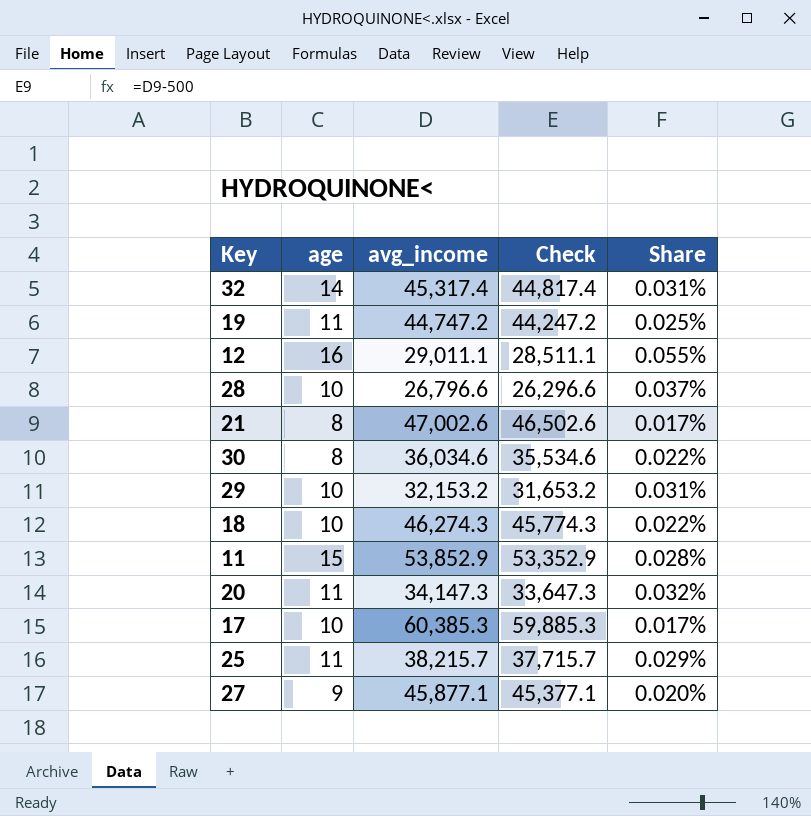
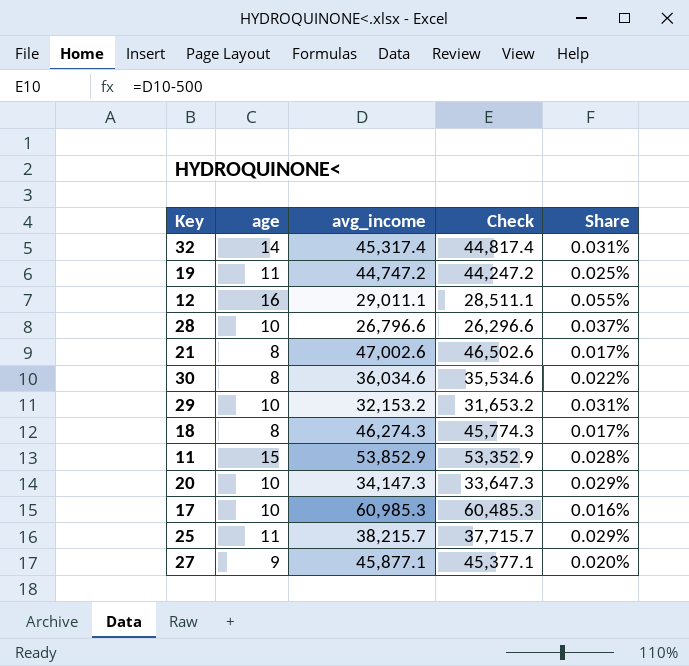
18 | age: 10 -> 8
18 | Share: 0.022% -> 0.017%
20 | age: 11 -> 10
20 | Share: 0.032% -> 0.029%
17 | avg_income: 60,385.3 -> 60,985.3
17 | Check: 59,885.3 -> 60,485.3
17 | Share: 0.017% -> 0.016%

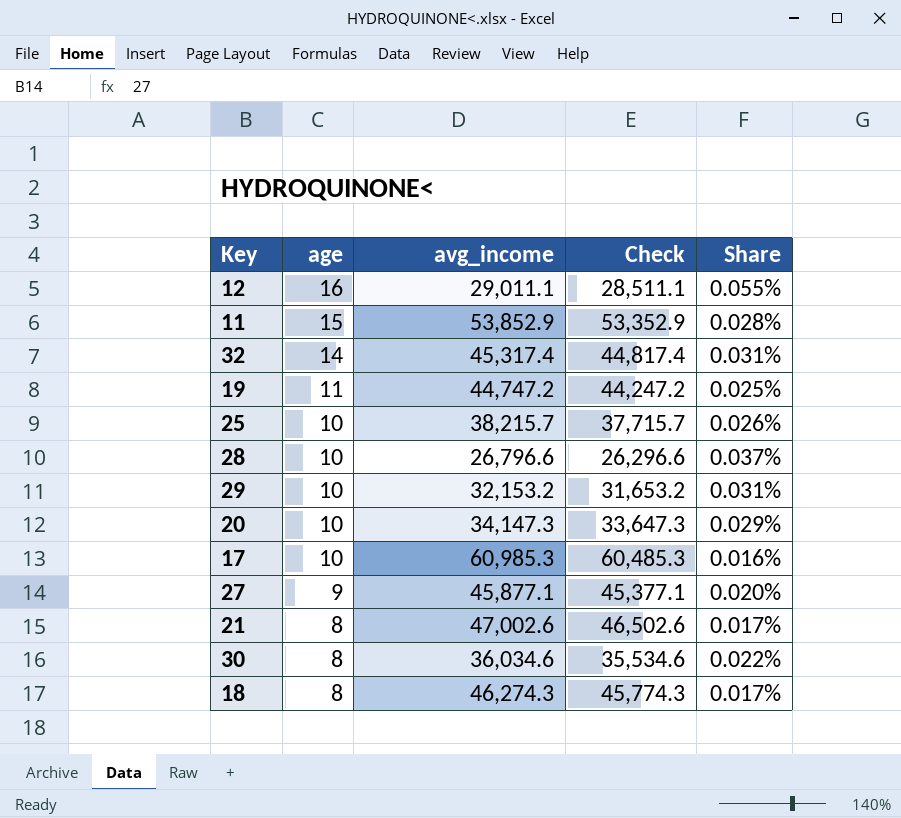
row order: none -> age descending
25 | age: 11 -> 10
25 | Share: 0.029% -> 0.026%

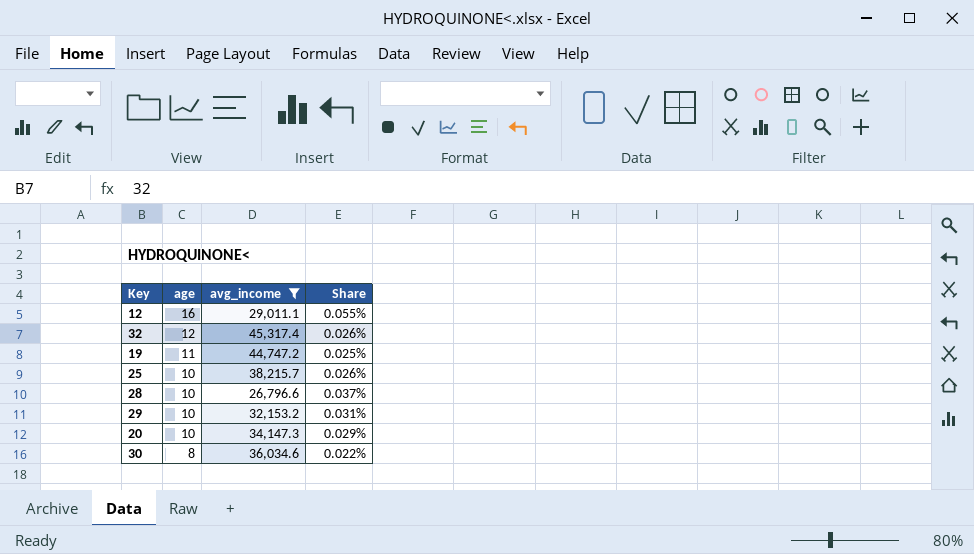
filter: none -> avg_income <= 45,317.4
column Check | formula: [avg_income] - 500 -> none
32 | age: 14 -> 12
32 | Share: 0.031% -> 0.026%

